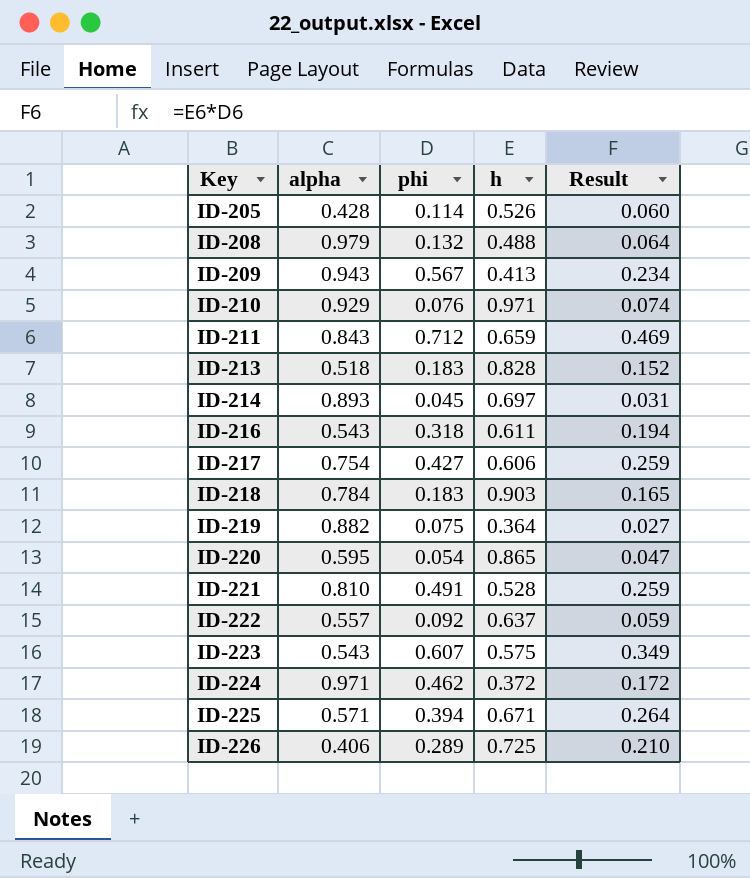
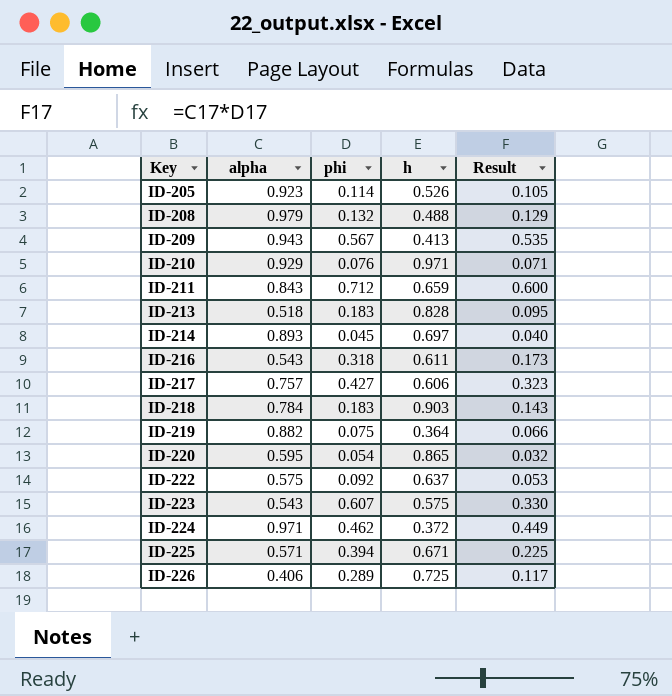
column Result | formula: [phi] * [h] -> [alpha] * [phi]
row ID-221: 0.810 | 0.491 | 0.528 | 0.259 -> none
ID-205 | alpha: 0.428 -> 0.923
ID-217 | alpha: 0.754 -> 0.757
ID-222 | alpha: 0.557 -> 0.575

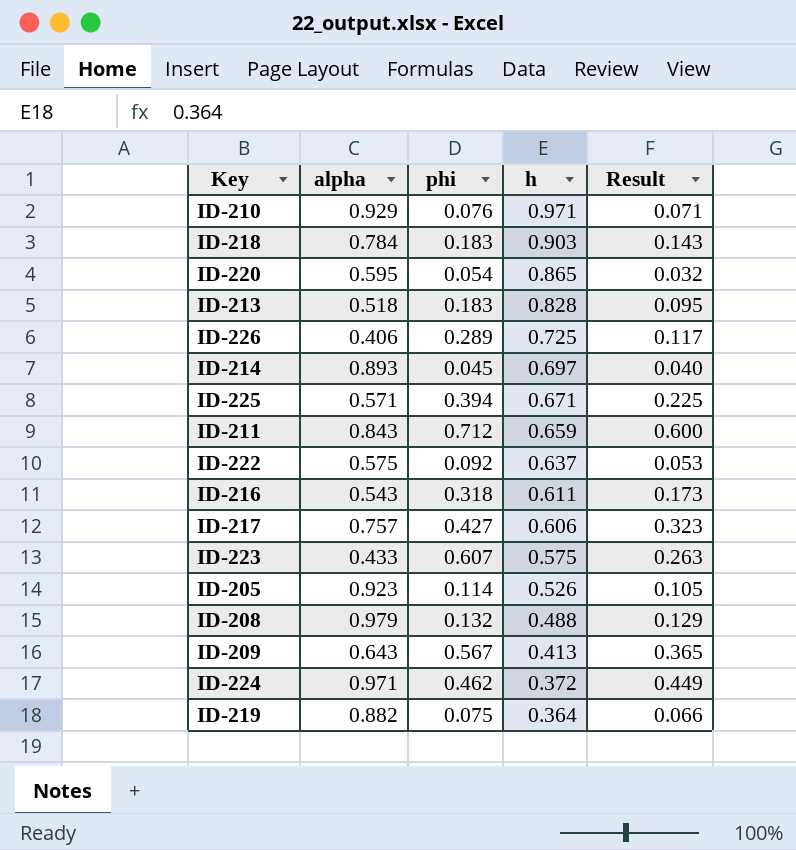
row order: Key ascending -> h descending
ID-223 | alpha: 0.543 -> 0.433
ID-223 | Result: 0.330 -> 0.263
ID-209 | alpha: 0.943 -> 0.643
ID-209 | Result: 0.535 -> 0.365

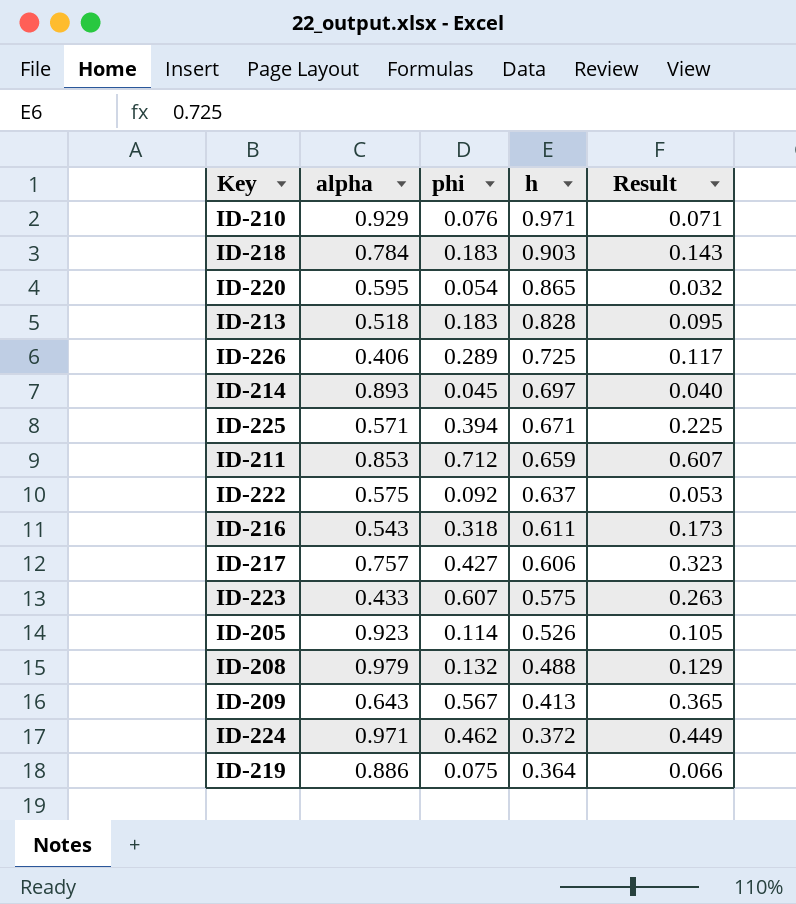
ID-211 | alpha: 0.843 -> 0.853
ID-211 | Result: 0.600 -> 0.607
ID-219 | alpha: 0.882 -> 0.886

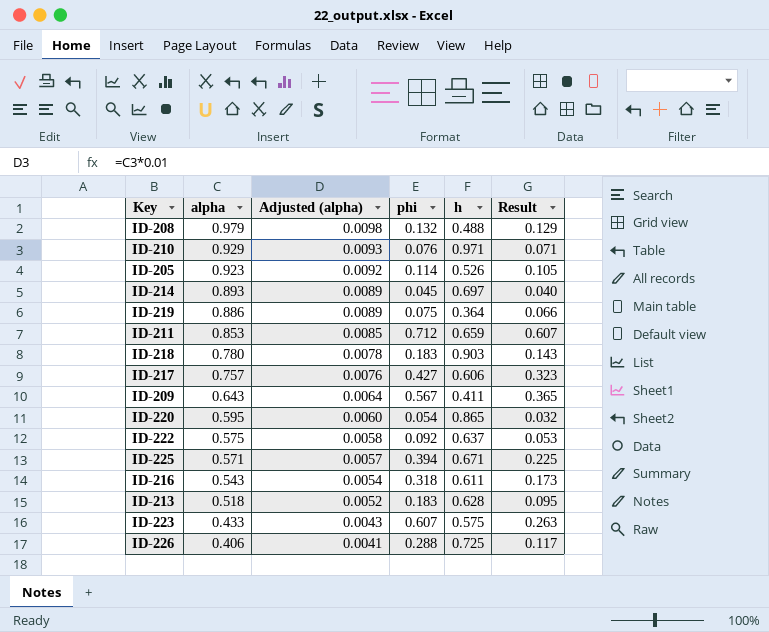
row order: h descending -> alpha descending
column Adjusted (alpha) | formula: none -> [alpha] * 0.01
row ID-224: 0.971 | 0.462 | 0.372 | 0.449 -> none
ID-218 | alpha: 0.784 -> 0.780
ID-209 | h: 0.413 -> 0.411
ID-213 | h: 0.828 -> 0.628
ID-226 | phi: 0.289 -> 0.288

